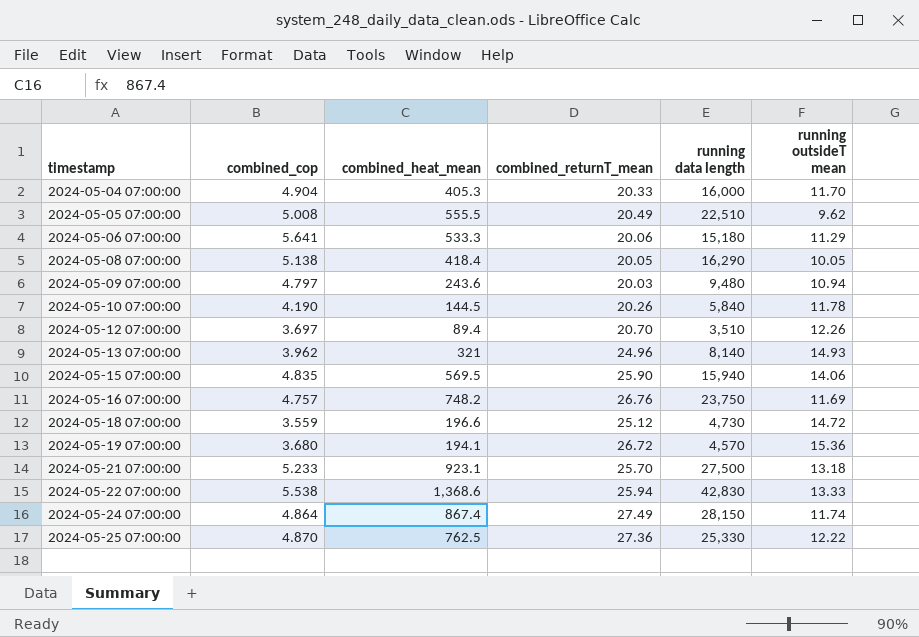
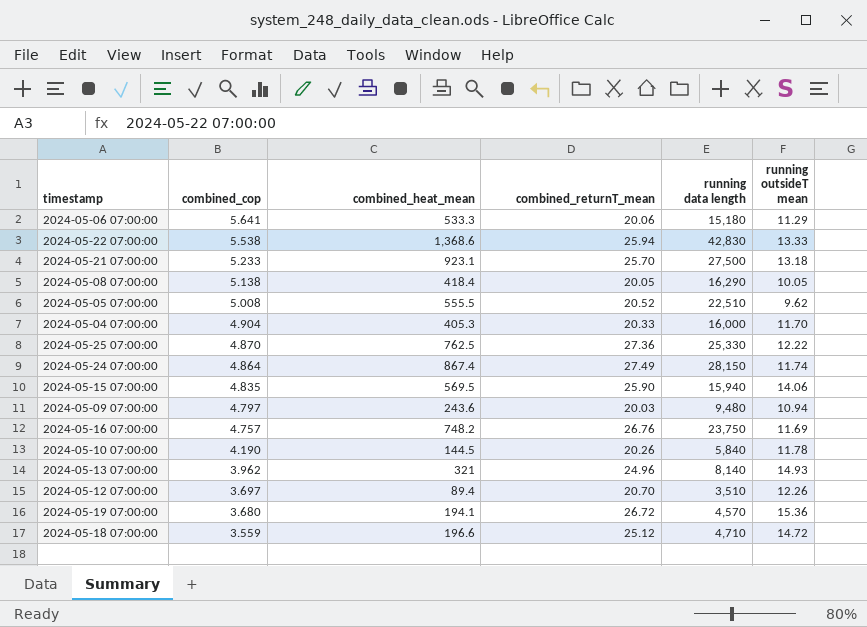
row order: timestamp ascending -> combined_cop descending
2024-05-05 07:00:00 | combined_returnT_mean: 20.49 -> 20.52
2024-05-18 07:00:00 | running data length: 4,730 -> 4,710

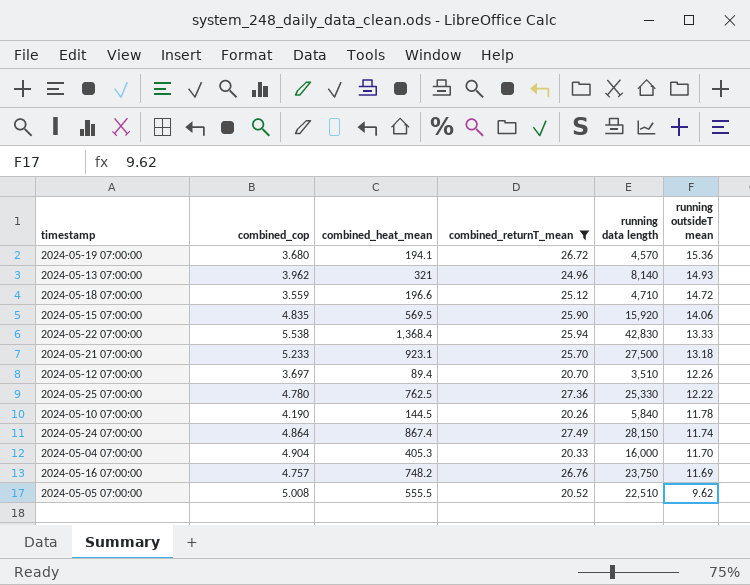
filter: none -> combined_returnT_mean >= 20.26
row order: combined_cop descending -> running outsideT mean descending
2024-05-15 07:00:00 | running data length: 15,940 -> 15,920
2024-05-22 07:00:00 | combined_heat_mean: 1,368.6 -> 1,368.4
2024-05-25 07:00:00 | combined_cop: 4.870 -> 4.780

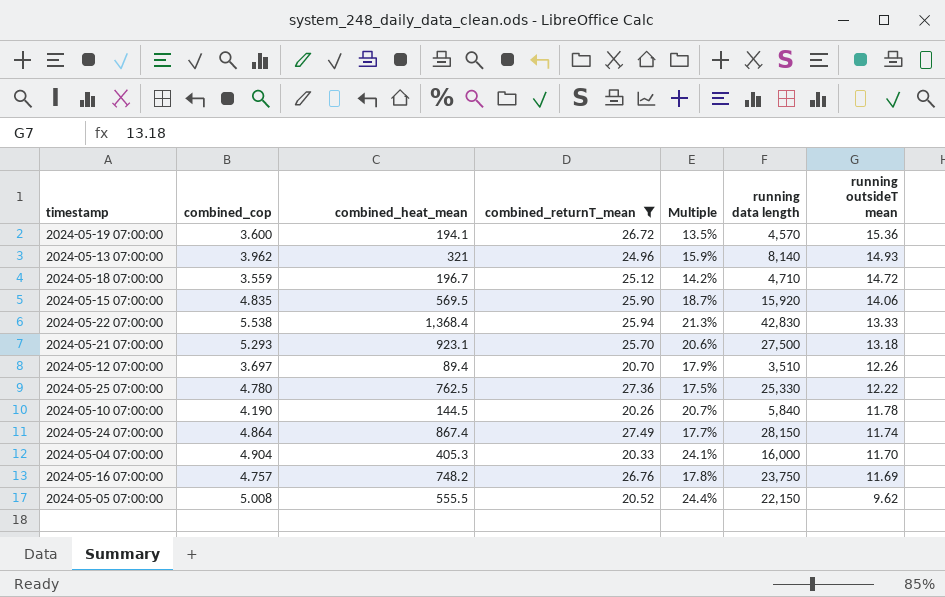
column Multiple | formula: none -> [combined_cop] / [combined_returnT_mean]
2024-05-19 07:00:00 | combined_cop: 3.680 -> 3.600
2024-05-18 07:00:00 | combined_heat_mean: 196.6 -> 196.7
2024-05-21 07:00:00 | combined_cop: 5.233 -> 5.293
2024-05-05 07:00:00 | running data length: 22,510 -> 22,150

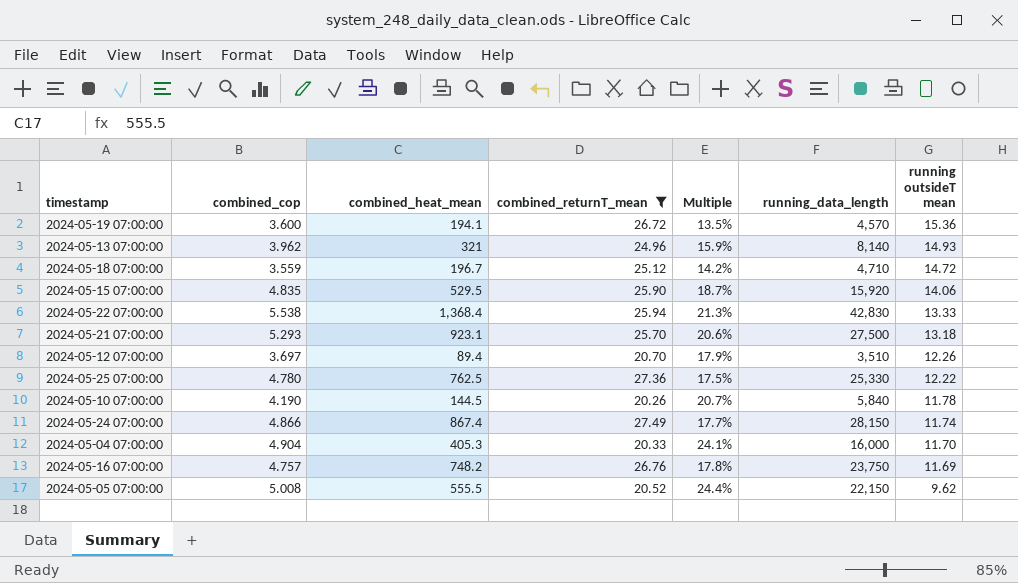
column name: running data length -> running_data_length
2024-05-15 07:00:00 | combined_heat_mean: 569.5 -> 529.5
2024-05-24 07:00:00 | combined_cop: 4.864 -> 4.866

